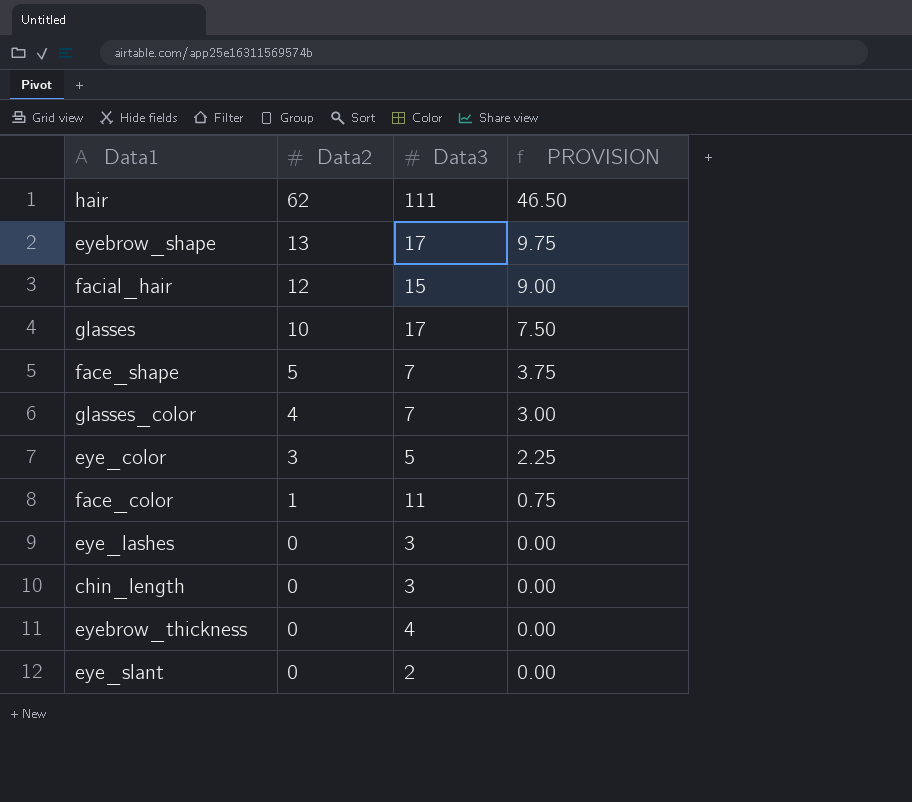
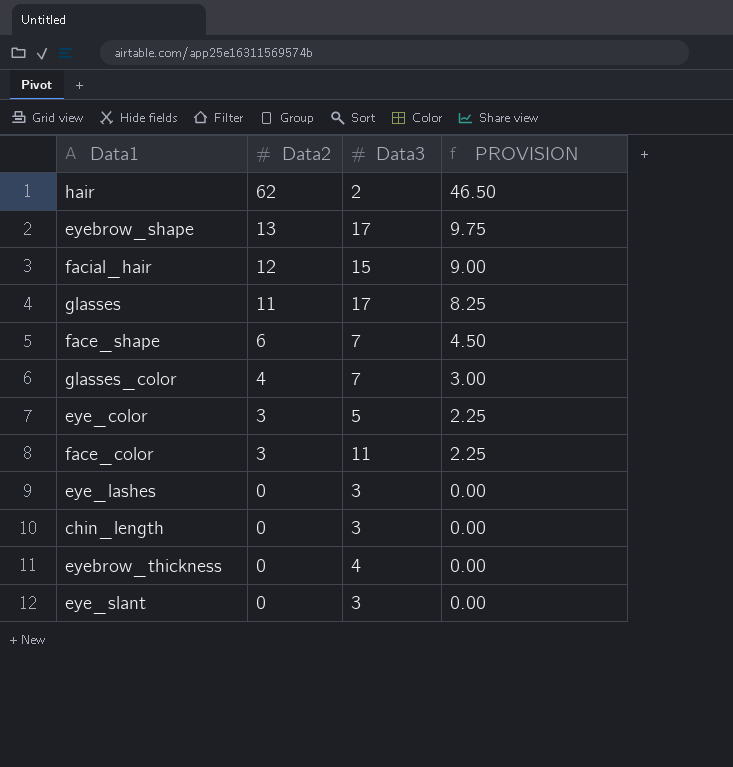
hair | Data3: 111 -> 2
glasses | Data2: 10 -> 11
glasses | PROVISION: 7.50 -> 8.25
face_shape | Data2: 5 -> 6
face_shape | PROVISION: 3.75 -> 4.50
face_color | Data2: 1 -> 3
face_color | PROVISION: 0.75 -> 2.25
eye_slant | Data3: 2 -> 3

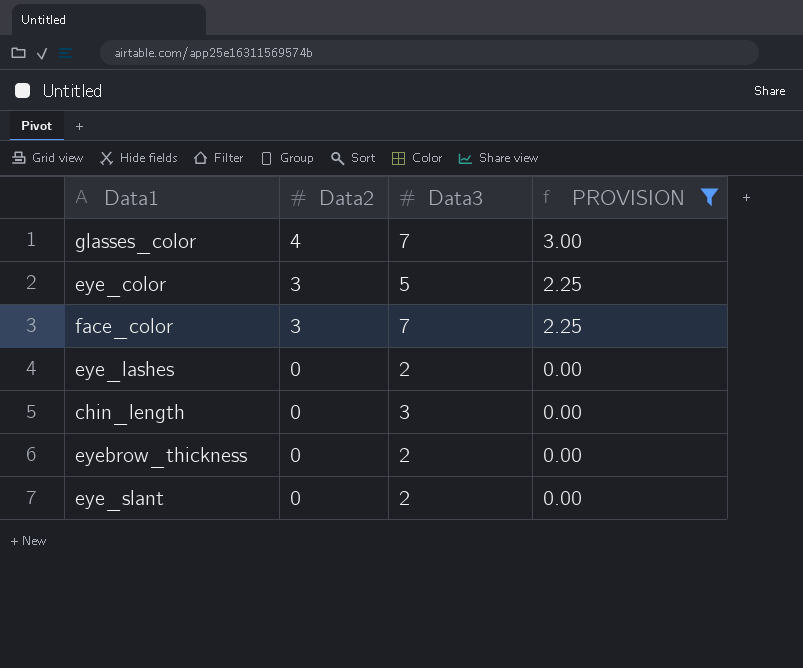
filter: none -> PROVISION <= 3.00
face_color | Data3: 11 -> 7
eye_lashes | Data3: 3 -> 2
eyebrow_thickness | Data3: 4 -> 2
eye_slant | Data3: 3 -> 2

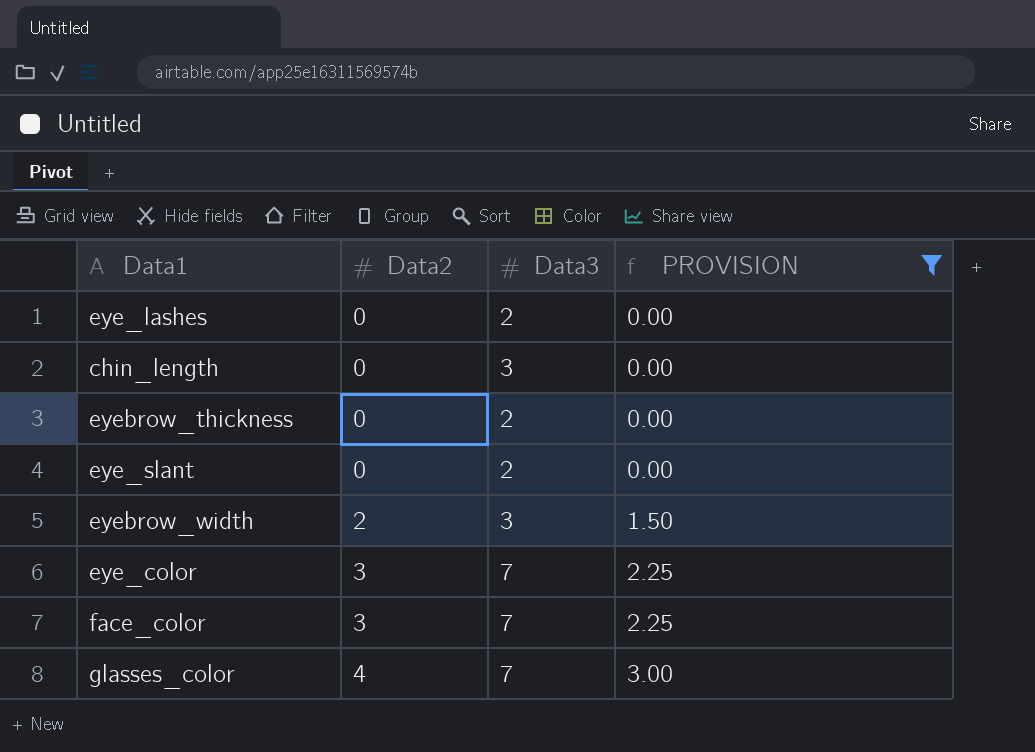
row order: Data2 descending -> Data2 ascending
row eyebrow_width: none -> 2 | 3 | 1.50
eye_color | Data3: 5 -> 7

